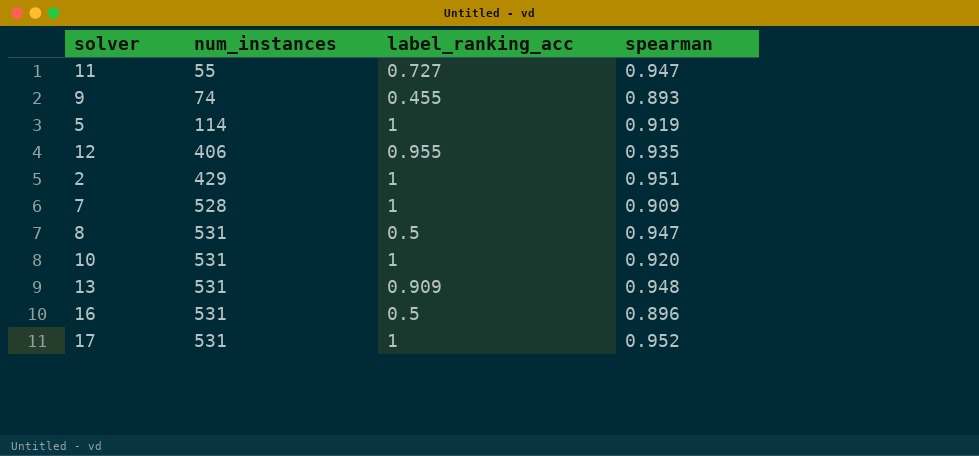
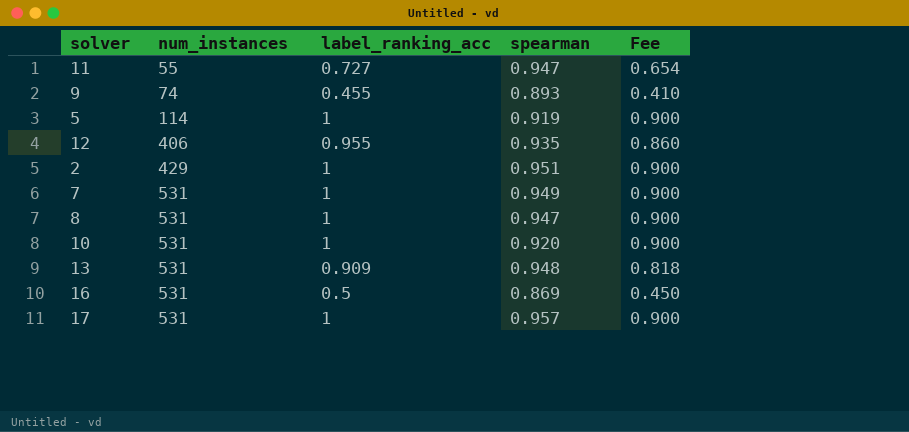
column Fee | formula: none -> [label_ranking_acc] * 0.9
7 | num_instances: 528 -> 531
7 | spearman: 0.909 -> 0.949
8 | label_ranking_acc: 0.5 -> 1
16 | spearman: 0.896 -> 0.869
17 | spearman: 0.952 -> 0.957

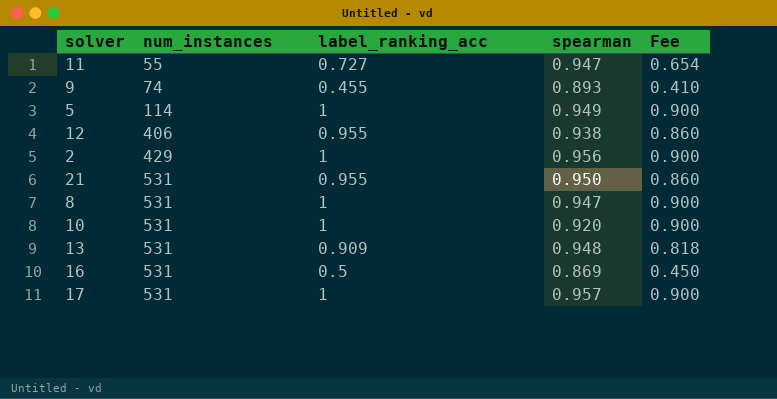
row 7: 531 | 1 | 0.949 | 0.900 -> none
5 | spearman: 0.919 -> 0.949
12 | spearman: 0.935 -> 0.938
2 | spearman: 0.951 -> 0.956
row 21: none -> 531 | 0.955 | 0.950 | 0.860

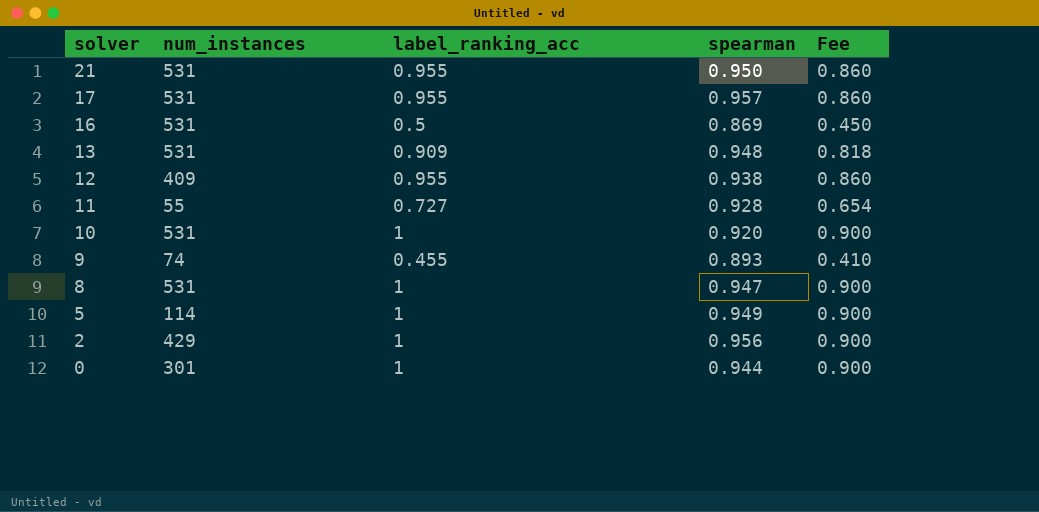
row order: num_instances ascending -> solver descending
17 | label_ranking_acc: 1 -> 0.955
17 | Fee: 0.900 -> 0.860
12 | num_instances: 406 -> 409
11 | spearman: 0.947 -> 0.928
row 0: none -> 301 | 1 | 0.944 | 0.900

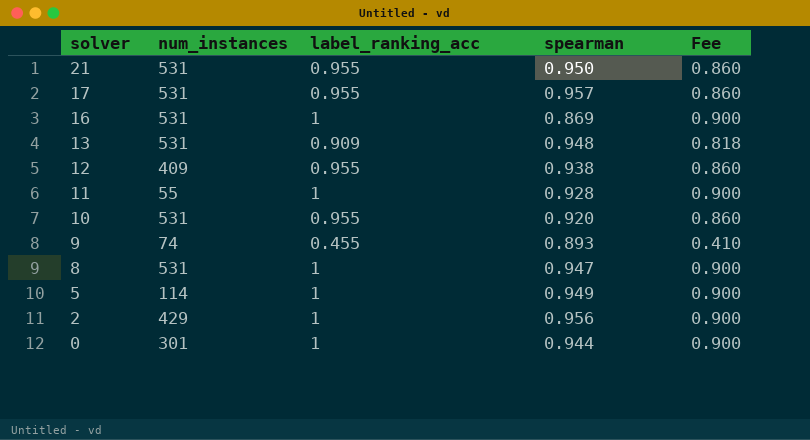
16 | label_ranking_acc: 0.5 -> 1
16 | Fee: 0.450 -> 0.900
11 | label_ranking_acc: 0.727 -> 1
11 | Fee: 0.654 -> 0.900
10 | label_ranking_acc: 1 -> 0.955
10 | Fee: 0.900 -> 0.860

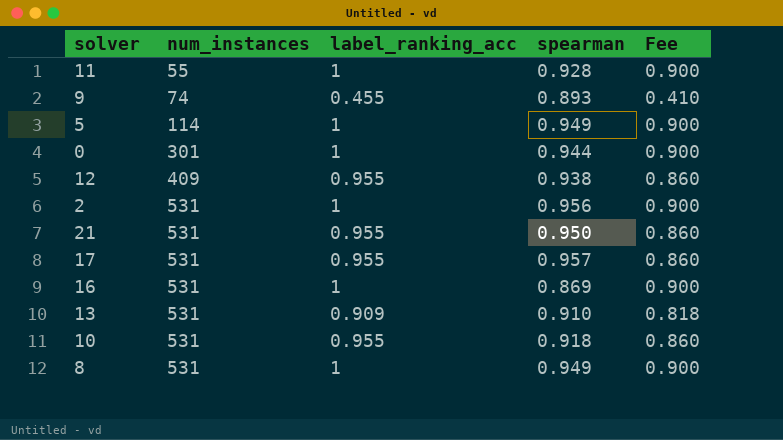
row order: solver descending -> num_instances ascending
2 | num_instances: 429 -> 531
13 | spearman: 0.948 -> 0.910
10 | spearman: 0.920 -> 0.918
8 | spearman: 0.947 -> 0.949

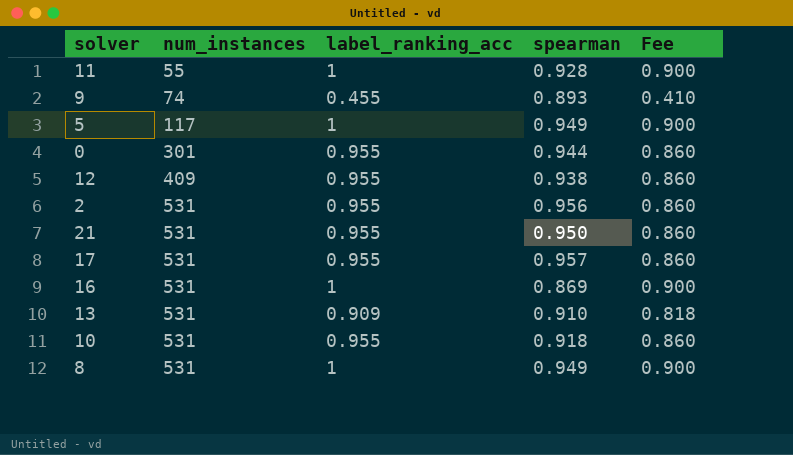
5 | num_instances: 114 -> 117
0 | label_ranking_acc: 1 -> 0.955
0 | Fee: 0.900 -> 0.860
2 | label_ranking_acc: 1 -> 0.955
2 | Fee: 0.900 -> 0.860

